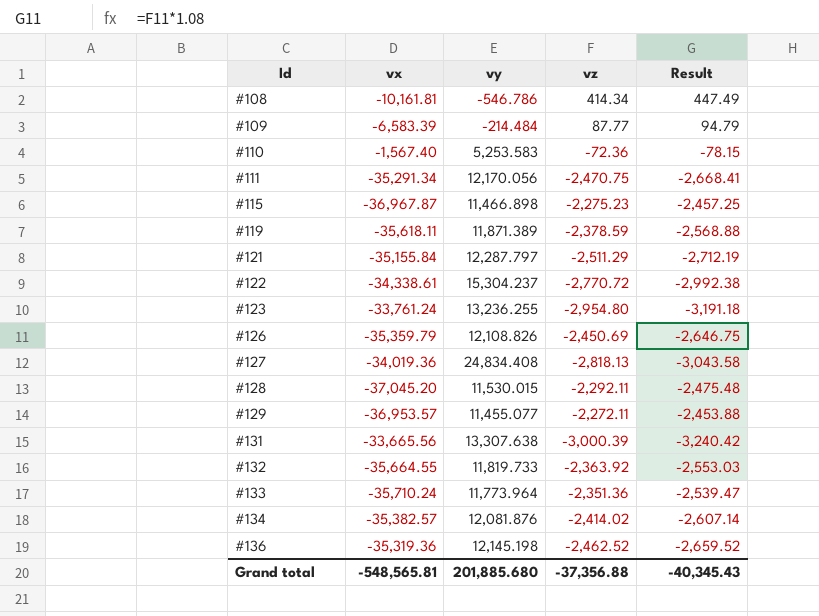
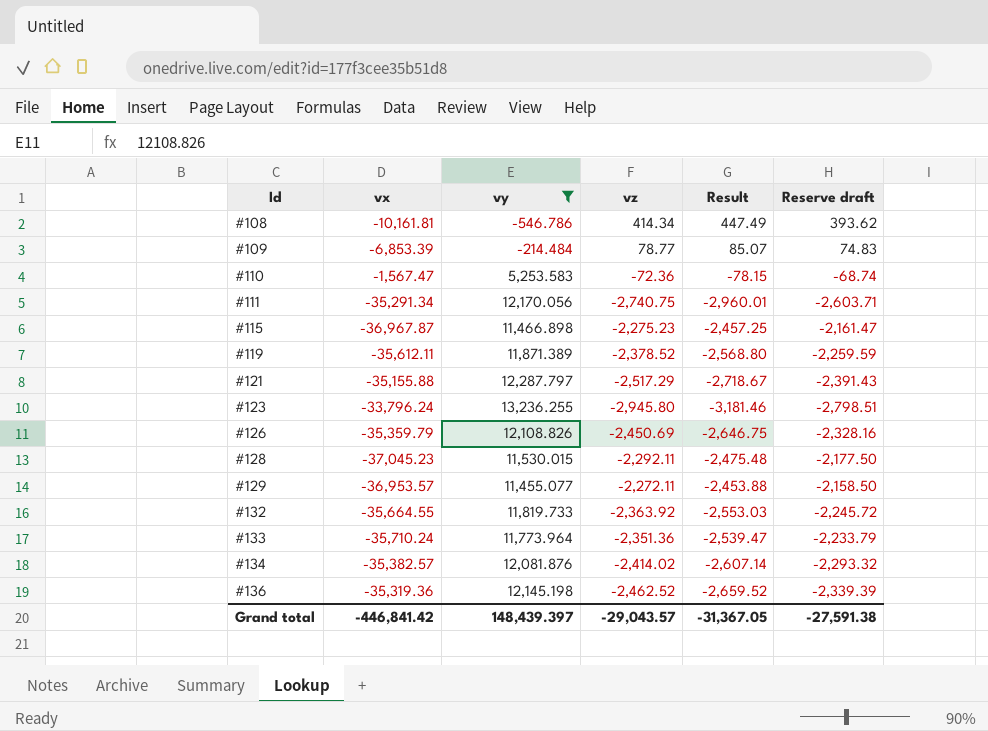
filter: none -> vy <= 13,236.255
column Reserve draft | formula: none -> [vz] * 0.95
#109 | vx: -6,583.39 -> -6,853.39
#109 | vz: 87.77 -> 78.77
#109 | Result: 94.79 -> 85.07
#110 | vx: -1,567.40 -> -1,567.47
#111 | vz: -2,470.75 -> -2,740.75
#111 | Result: -2,668.41 -> -2,960.01
#119 | vx: -35,618.11 -> -35,612.11
#119 | vz: -2,378.59 -> -2,378.52
#119 | Result: -2,568.88 -> -2,568.80
#121 | vx: -35,155.84 -> -35,155.88
#121 | vz: -2,511.29 -> -2,517.29
#121 | Result: -2,712.19 -> -2,718.67
#123 | vx: -33,761.24 -> -33,796.24
#123 | vz: -2,954.80 -> -2,945.80
#123 | Result: -3,191.18 -> -3,181.46
#128 | vx: -37,045.20 -> -37,045.23
Grand total | vx: -548,565.81 -> -446,841.42
Grand total | vy: 201,885.680 -> 148,439.397
Grand total | vz: -37,356.88 -> -29,043.57
Grand total | Result: -40,345.43 -> -31,367.05

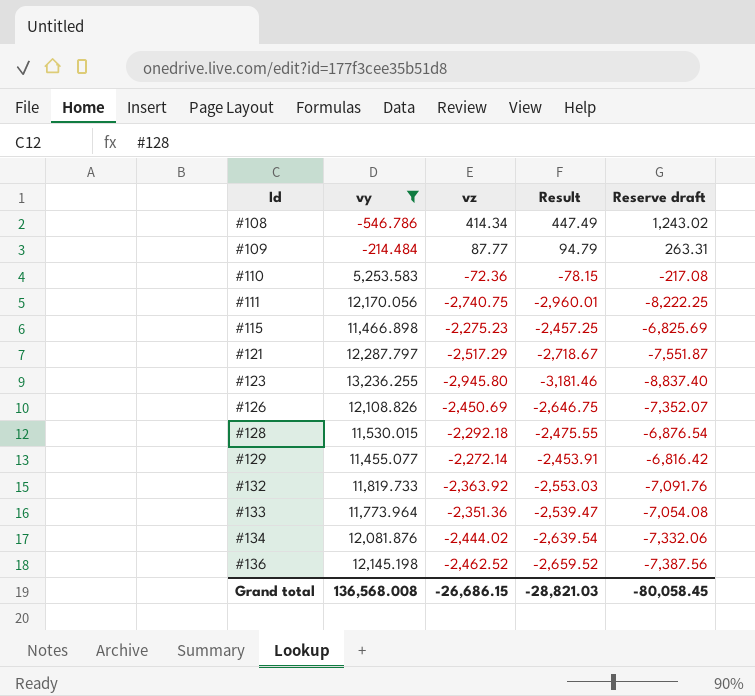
column vx | position: 2 -> none
column Reserve draft | formula: [vz] * 0.95 -> [vz] * 3
row #119: -35,612.11 | 11,871.389 | -2,378.52 | -2,568.80 | -2,259.59 -> none
#109 | vz: 78.77 -> 87.77
#109 | Result: 85.07 -> 94.79
#128 | vz: -2,292.11 -> -2,292.18
#128 | Result: -2,475.48 -> -2,475.55
#129 | vz: -2,272.11 -> -2,272.14
#129 | Result: -2,453.88 -> -2,453.91
#134 | vz: -2,414.02 -> -2,444.02
#134 | Result: -2,607.14 -> -2,639.54
Grand total | vy: 148,439.397 -> 136,568.008
Grand total | vz: -29,043.57 -> -26,686.15
Grand total | Result: -31,367.05 -> -28,821.03
Grand total | Reserve draft: -27,591.38 -> -80,058.45

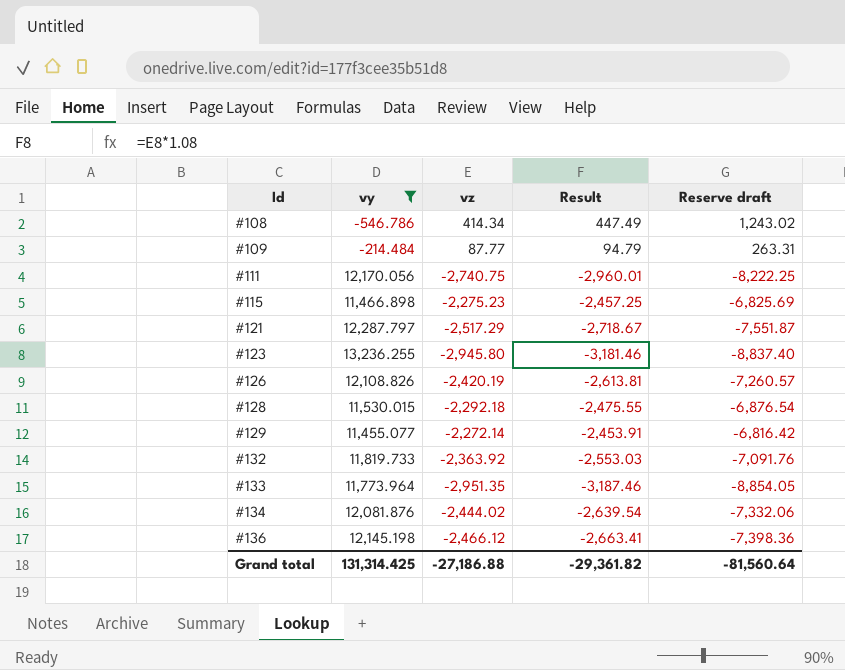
row #110: 5,253.583 | -72.36 | -78.15 | -217.08 -> none
#126 | vz: -2,450.69 -> -2,420.19
#126 | Result: -2,646.75 -> -2,613.81
#126 | Reserve draft: -7,352.07 -> -7,260.57
#133 | vz: -2,351.36 -> -2,951.35
#133 | Result: -2,539.47 -> -3,187.46
#133 | Reserve draft: -7,054.08 -> -8,854.05
#136 | vz: -2,462.52 -> -2,466.12
#136 | Result: -2,659.52 -> -2,663.41
#136 | Reserve draft: -7,387.56 -> -7,398.36
Grand total | vy: 136,568.008 -> 131,314.425
Grand total | vz: -26,686.15 -> -27,186.88
Grand total | Result: -28,821.03 -> -29,361.82
Grand total | Reserve draft: -80,058.45 -> -81,560.64

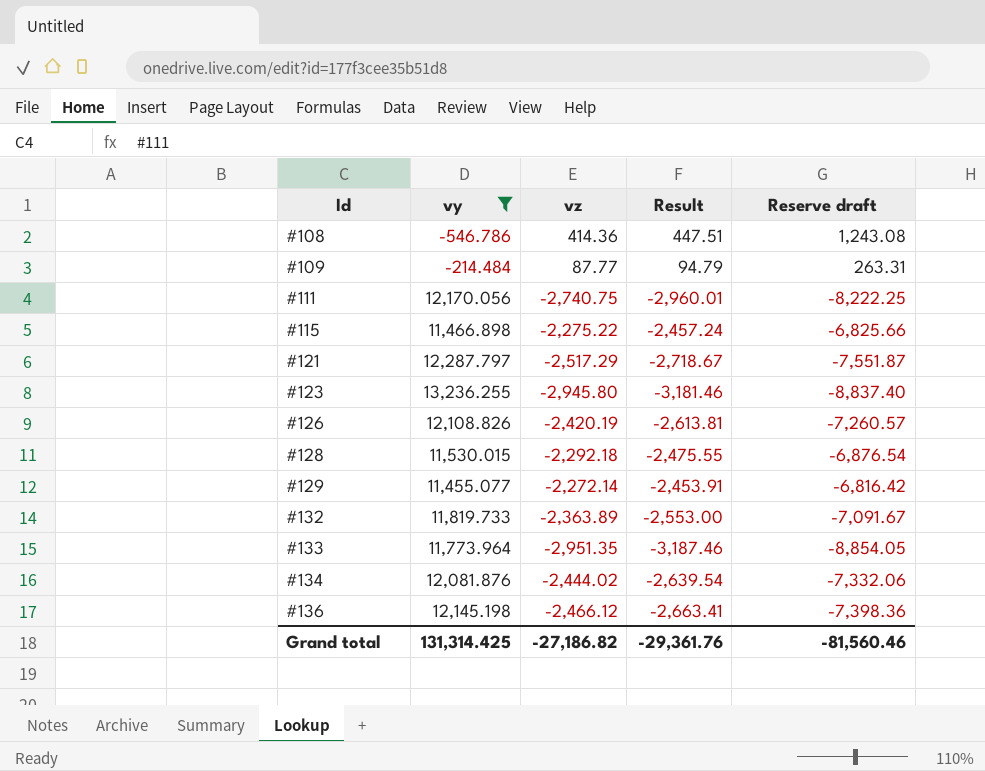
#108 | vz: 414.34 -> 414.36
#108 | Result: 447.49 -> 447.51
#108 | Reserve draft: 1,243.02 -> 1,243.08
#115 | vz: -2,275.23 -> -2,275.22
#115 | Result: -2,457.25 -> -2,457.24
#115 | Reserve draft: -6,825.69 -> -6,825.66
#132 | vz: -2,363.92 -> -2,363.89
#132 | Result: -2,553.03 -> -2,553.00
#132 | Reserve draft: -7,091.76 -> -7,091.67
Grand total | vz: -27,186.88 -> -27,186.82
Grand total | Result: -29,361.82 -> -29,361.76
Grand total | Reserve draft: -81,560.64 -> -81,560.46

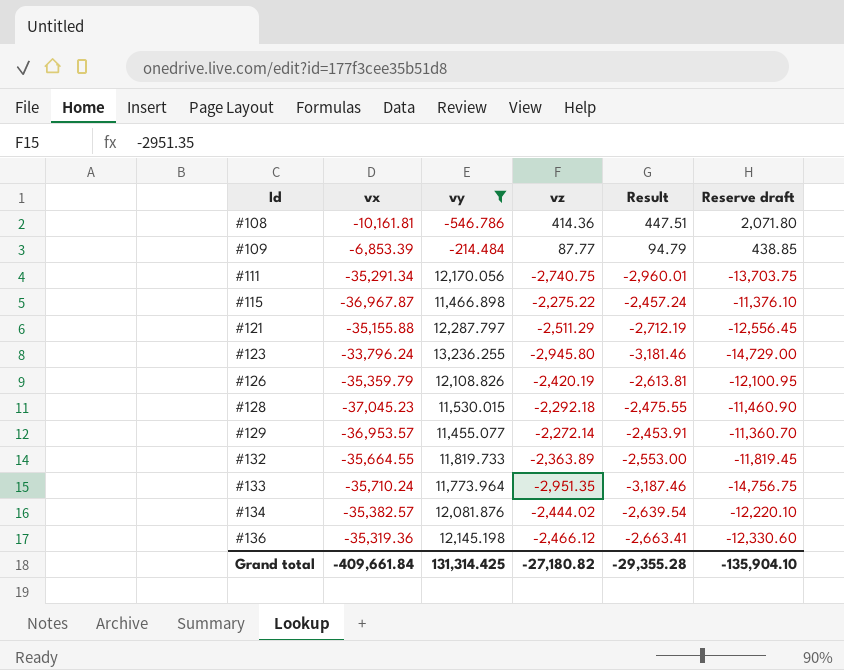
column vx | position: none -> 2
column Reserve draft | formula: [vz] * 3 -> [vz] * 5
#121 | vz: -2,517.29 -> -2,511.29
#121 | Result: -2,718.67 -> -2,712.19
Grand total | vz: -27,186.82 -> -27,180.82
Grand total | Result: -29,361.76 -> -29,355.28
Grand total | Reserve draft: -81,560.46 -> -135,904.10

